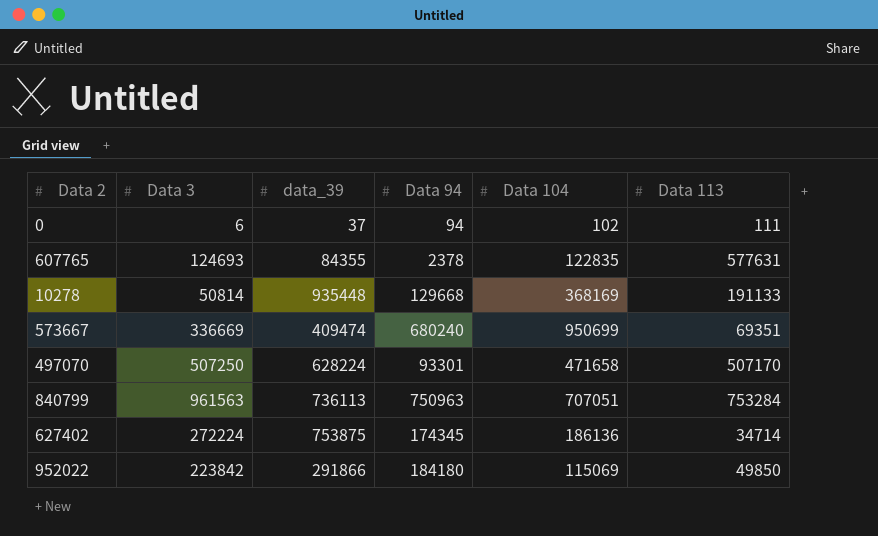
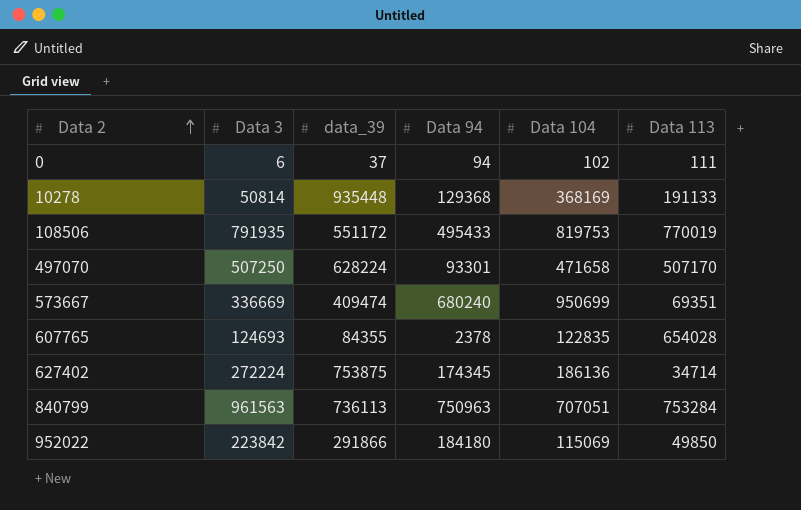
row order: none -> Data 2 ascending
10278 | Data 94: 129668 -> 129368
row 108506: none -> 791935 | 551172 | 495433 | 819753 | 770019
607765 | Data 113: 577631 -> 654028

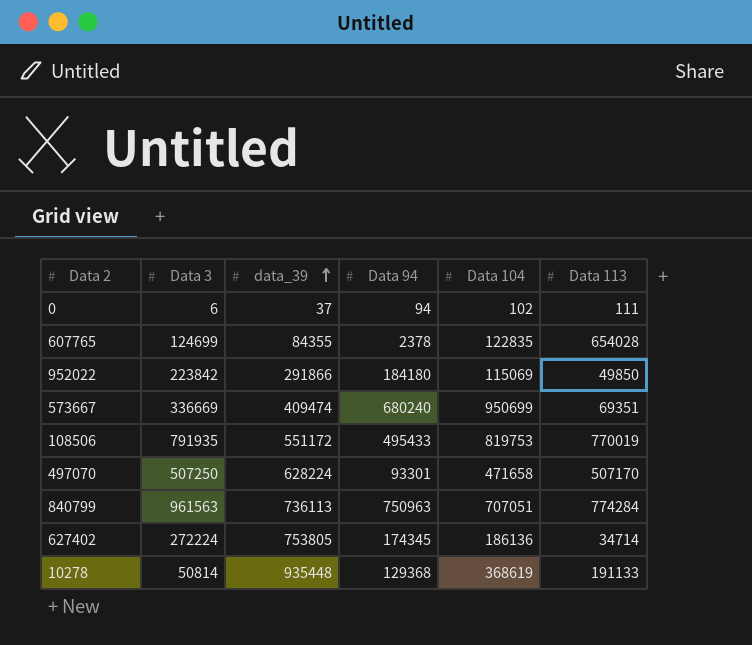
row order: Data 2 ascending -> data_39 ascending
607765 | Data 3: 124693 -> 124699
840799 | Data 113: 753284 -> 774284
627402 | data_39: 753875 -> 753805
10278 | Data 104: 368169 -> 368619

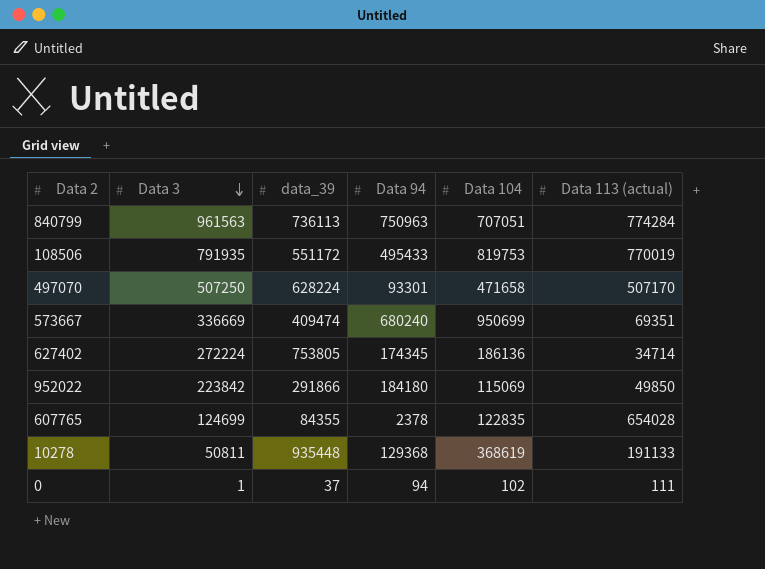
row order: data_39 ascending -> Data 3 descending
column name: Data 113 -> Data 113 (actual)
10278 | Data 3: 50814 -> 50811
0 | Data 3: 6 -> 1

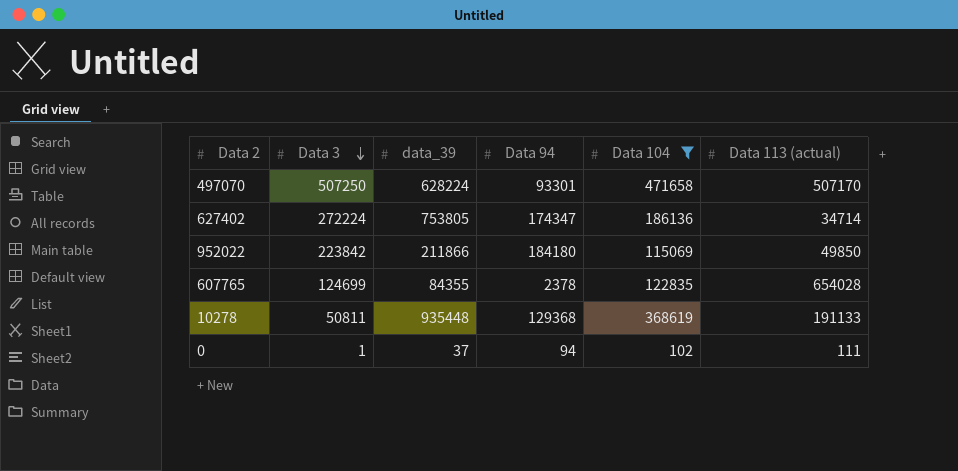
filter: none -> Data 104 <= 471658
627402 | Data 94: 174345 -> 174347
952022 | data_39: 291866 -> 211866

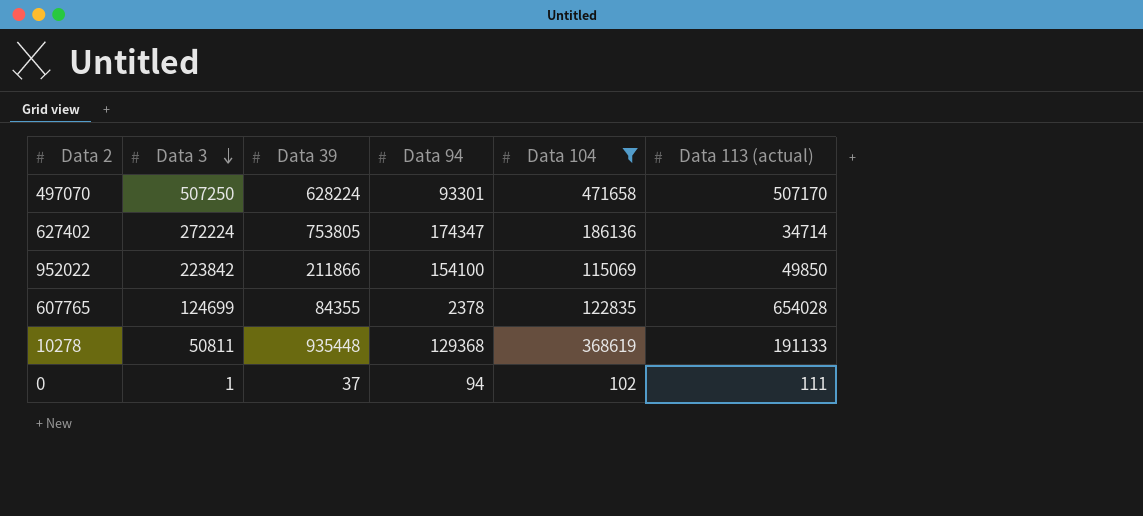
column name: data_39 -> Data 39
952022 | Data 94: 184180 -> 154100

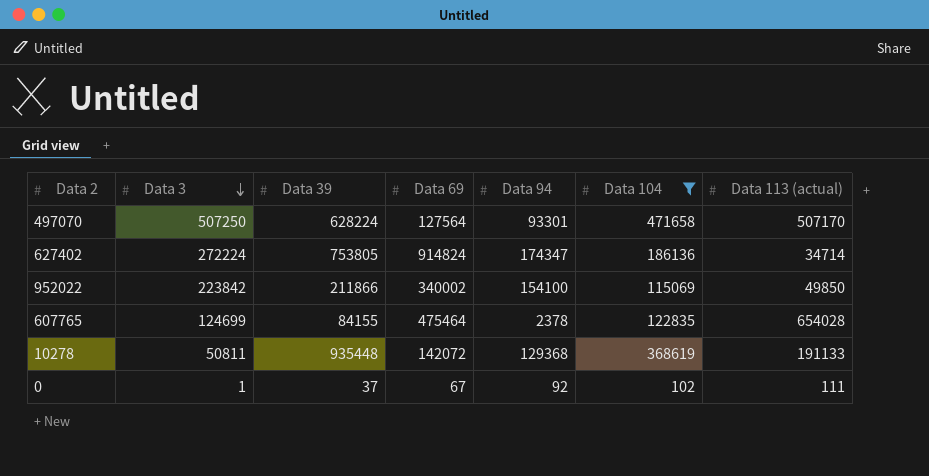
column Data 69 | position: none -> 4
607765 | Data 39: 84355 -> 84155
0 | Data 94: 94 -> 92

